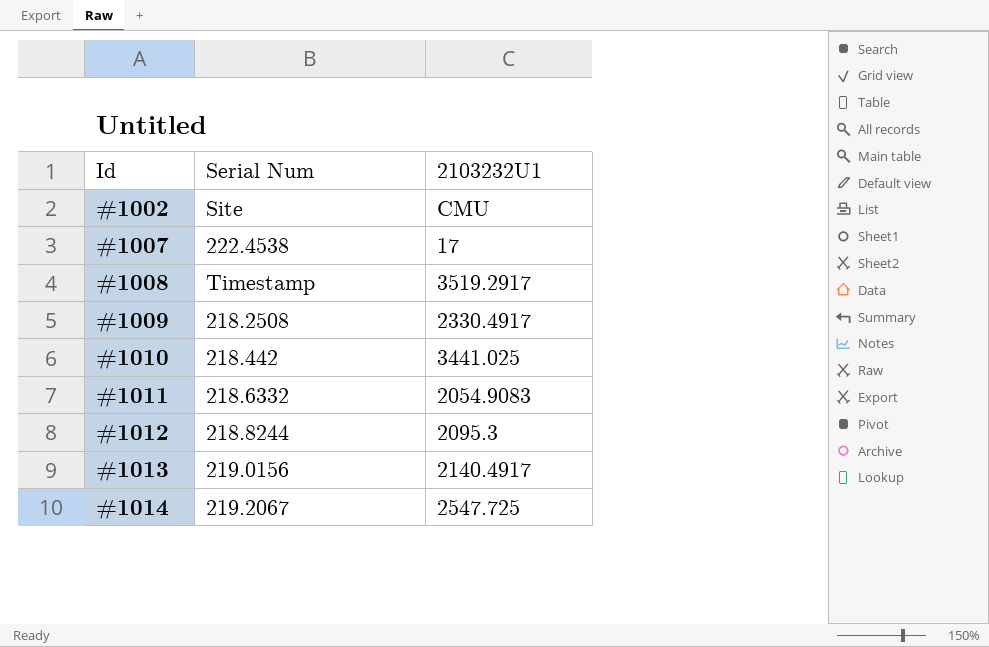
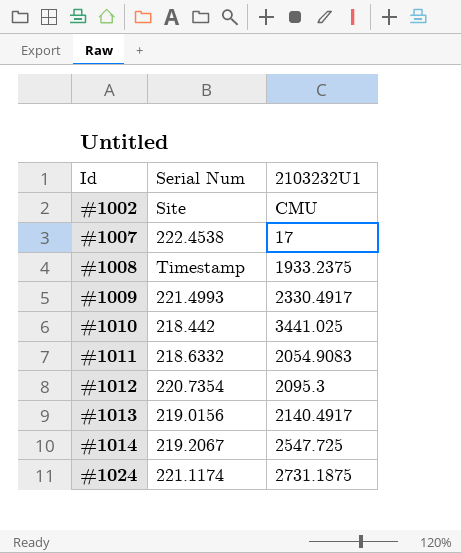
#1008 | 2103232U1: 3519.2917 -> 1933.2375
#1009 | Serial Num: 218.2508 -> 221.4993
#1012 | Serial Num: 218.8244 -> 220.7354
row #1024: none -> 221.1174 | 2731.1875

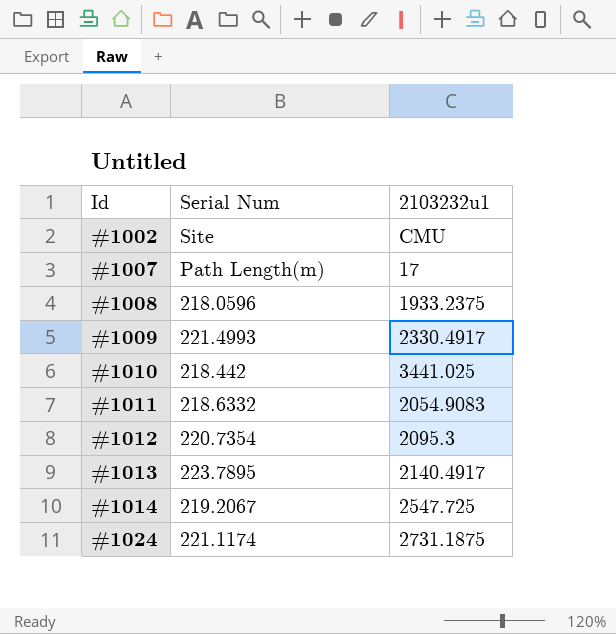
column name: 2103232U1 -> 2103232u1
#1007 | Serial Num: 222.4538 -> Path Length(m)
#1008 | Serial Num: Timestamp -> 218.0596
#1013 | Serial Num: 219.0156 -> 223.7895

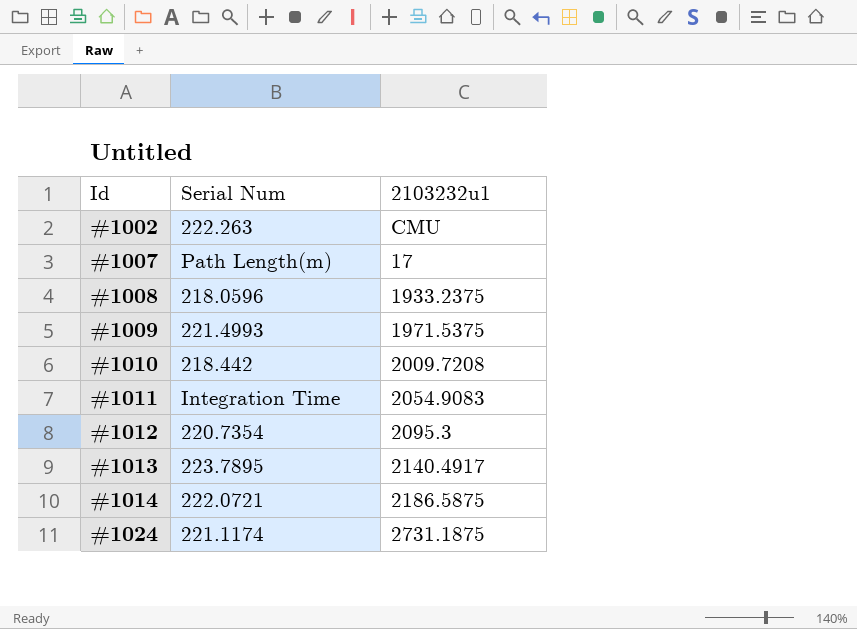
#1002 | Serial Num: Site -> 222.263
#1009 | 2103232u1: 2330.4917 -> 1971.5375
#1010 | 2103232u1: 3441.025 -> 2009.7208
#1011 | Serial Num: 218.6332 -> Integration Time
#1014 | Serial Num: 219.2067 -> 222.0721
#1014 | 2103232u1: 2547.725 -> 2186.5875

